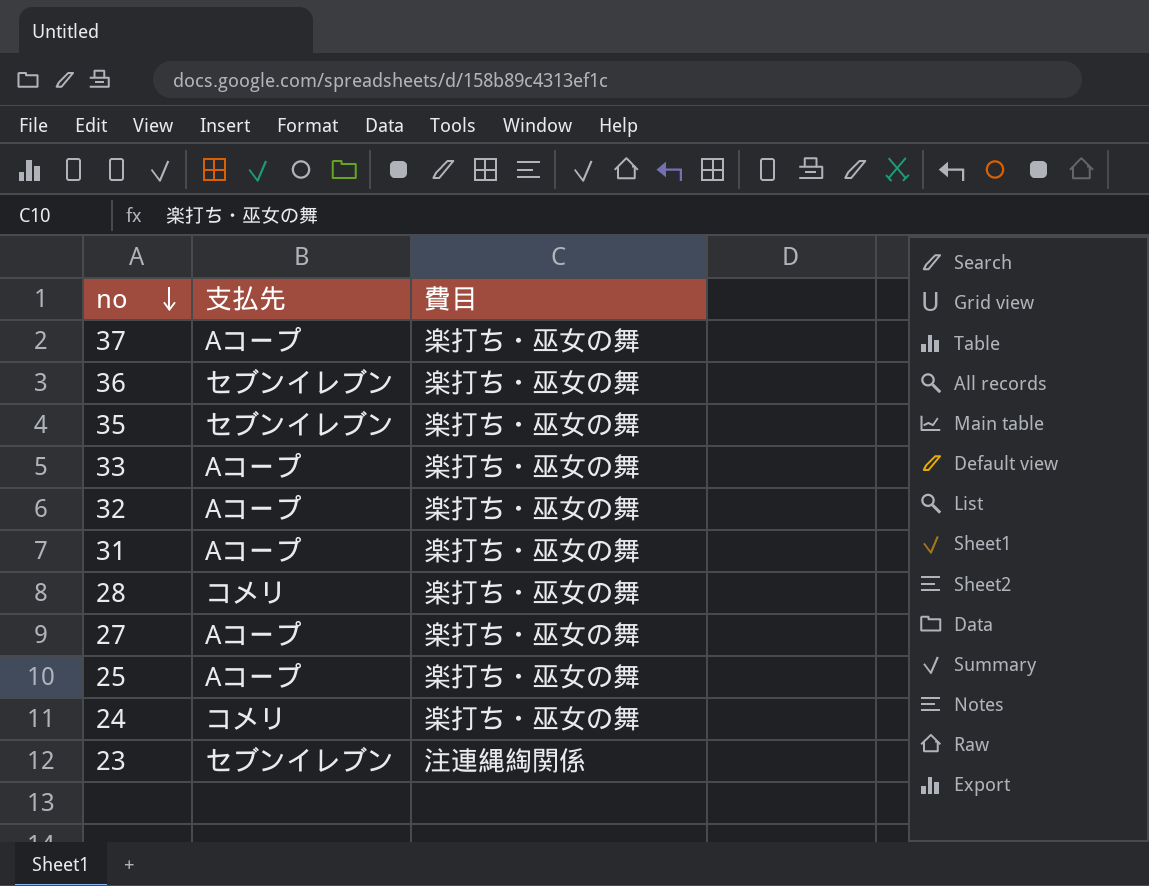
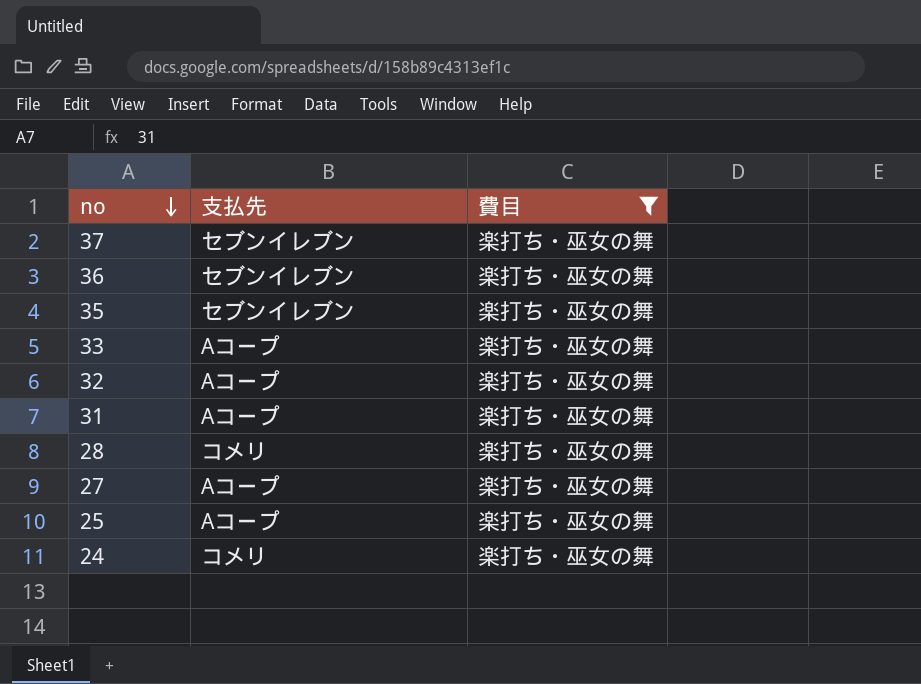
filter: none -> 費目 = 楽打ち・巫女の舞
37 | 支払先: Aコープ -> セブンイレブン

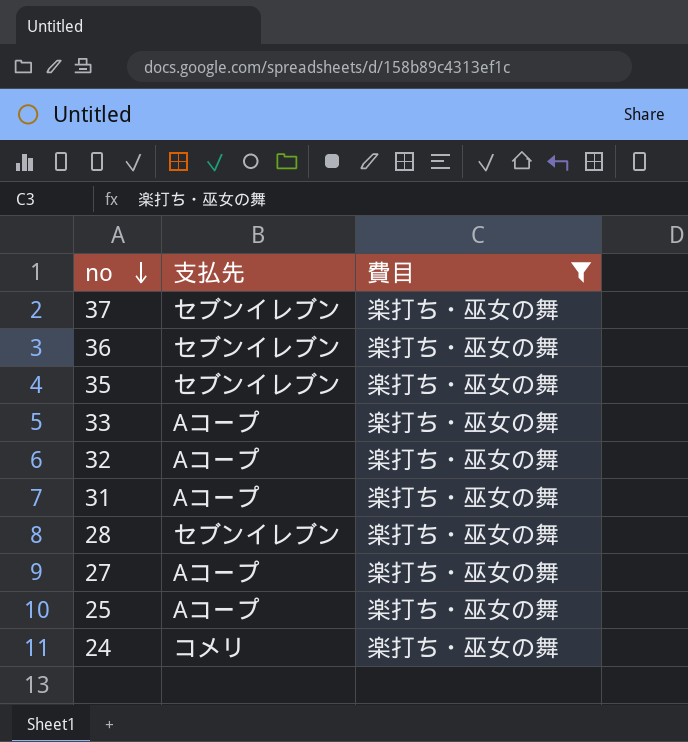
28 | 支払先: コメリ -> セブンイレブン

